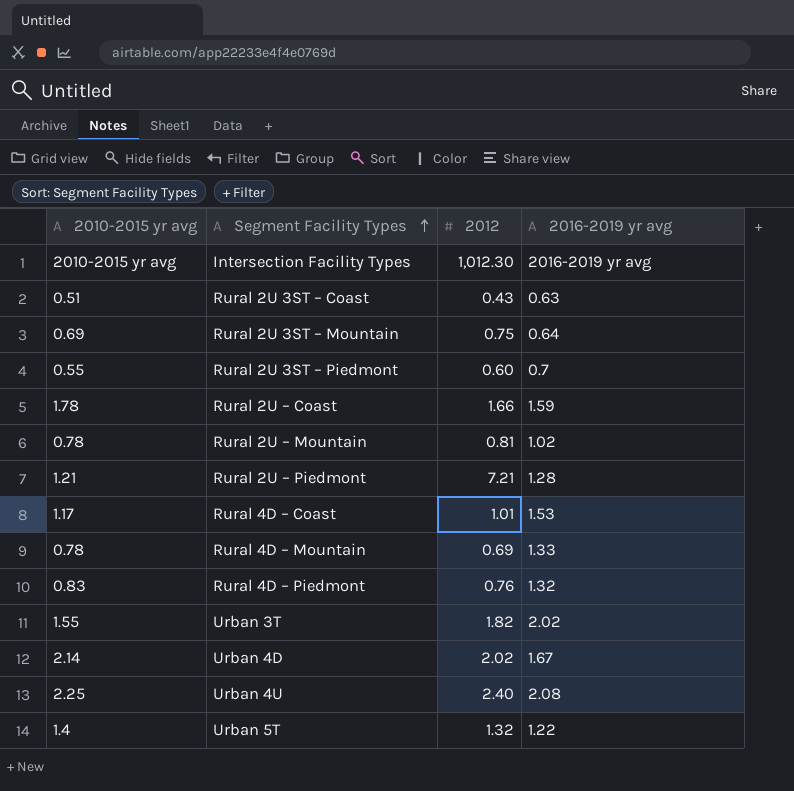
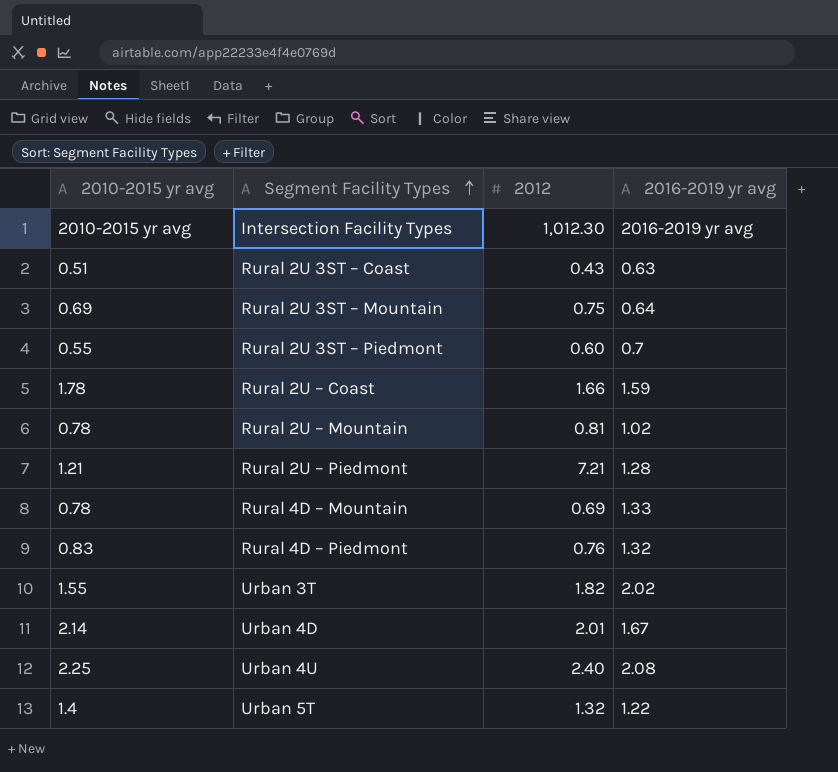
row Rural 4D – Coast: 1.17 | 1.01 | 1.53 -> none
Urban 4D | 2012: 2.02 -> 2.01

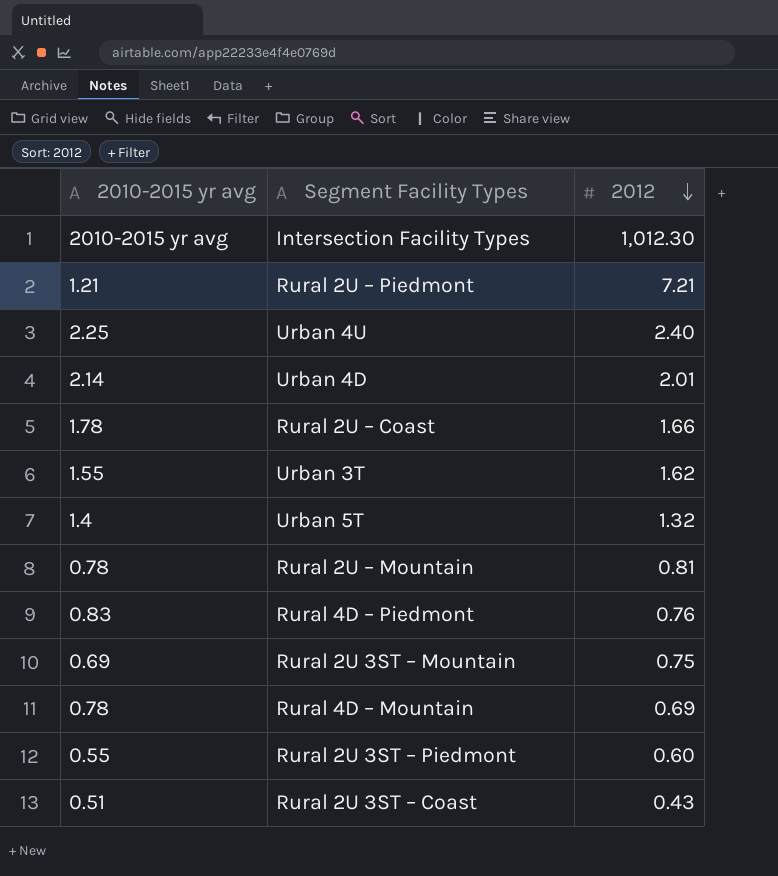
row order: Segment Facility Types ascending -> 2012 descending
column 2016-2019 yr avg | position: 4 -> none
Urban 3T | 2012: 1.82 -> 1.62

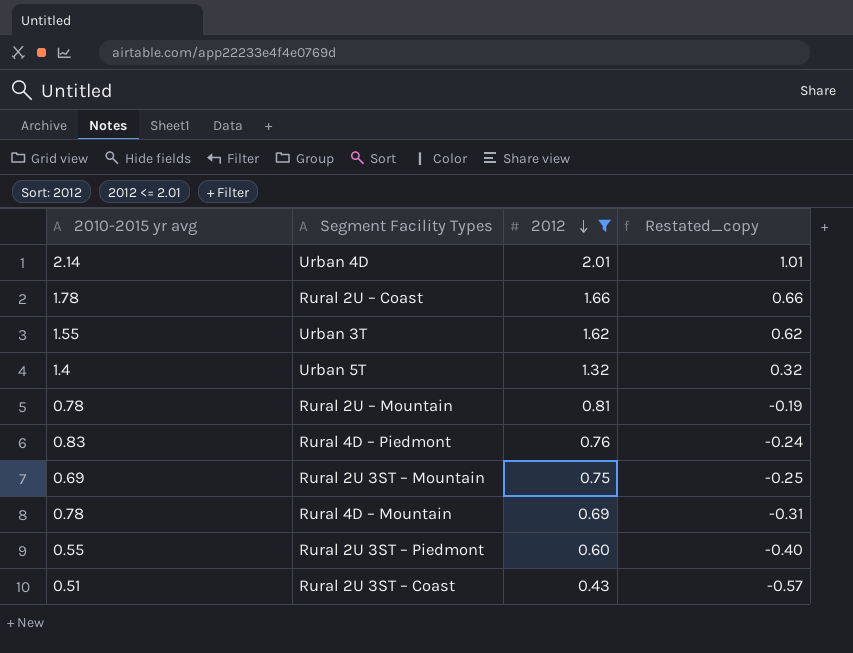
filter: none -> 2012 <= 2.01
column Restated_copy | formula: none -> [2012] - 1

